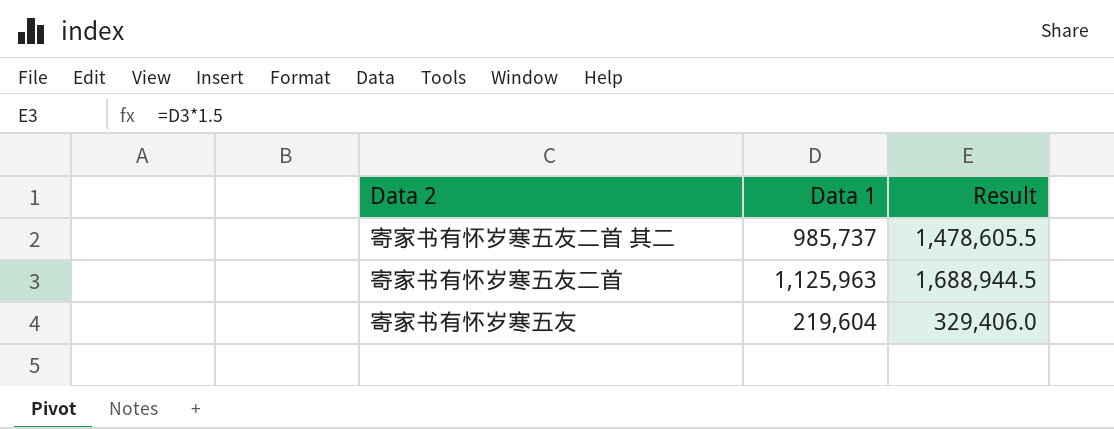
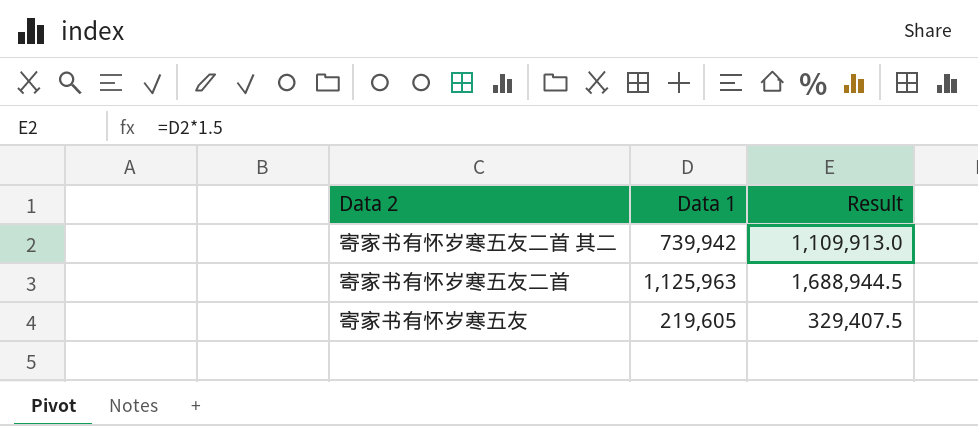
寄家书有怀岁寒五友二首 其二 | Data 1: 985,737 -> 739,942
寄家书有怀岁寒五友二首 其二 | Result: 1,478,605.5 -> 1,109,913.0
寄家书有怀岁寒五友 | Data 1: 219,604 -> 219,605
寄家书有怀岁寒五友 | Result: 329,406.0 -> 329,407.5

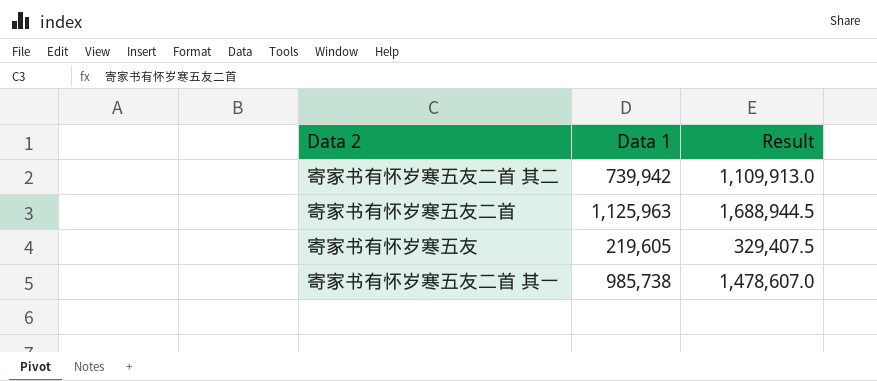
row 寄家书有怀岁寒五友二首 其一: none -> 985,738 | 1,478,607.0

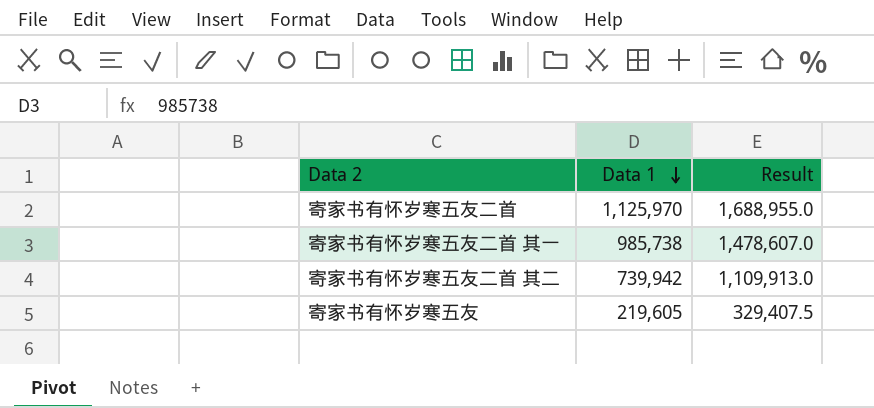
row order: none -> Data 1 descending
寄家书有怀岁寒五友二首 | Data 1: 1,125,963 -> 1,125,970
寄家书有怀岁寒五友二首 | Result: 1,688,944.5 -> 1,688,955.0

